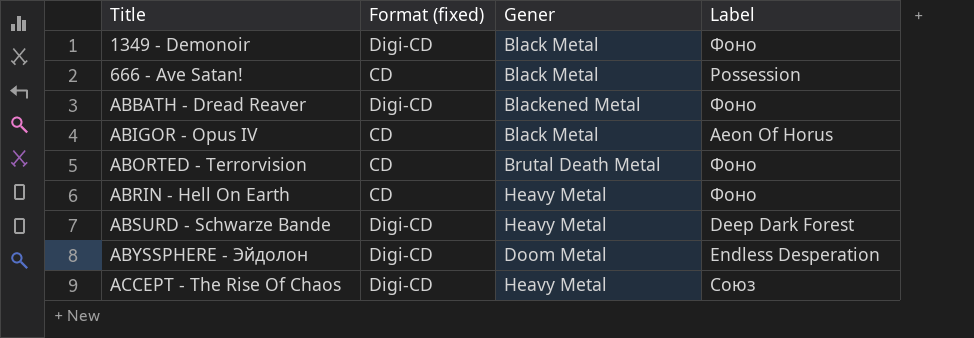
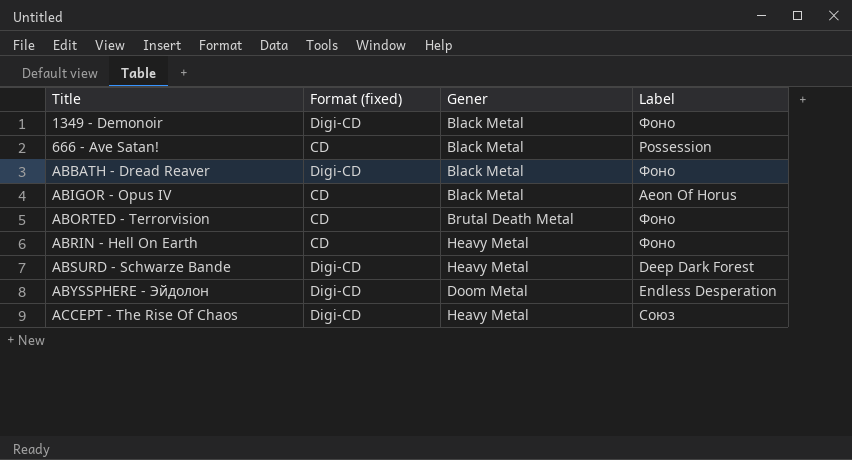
ABBATH - Dread Reaver | Gener: Blackened Metal -> Black Metal

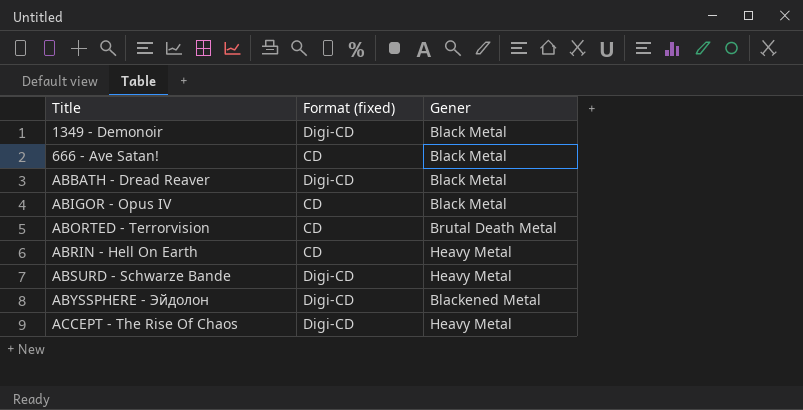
column Label | position: 4 -> none
ABYSSPHERE - Эйдолон | Gener: Doom Metal -> Blackened Metal

